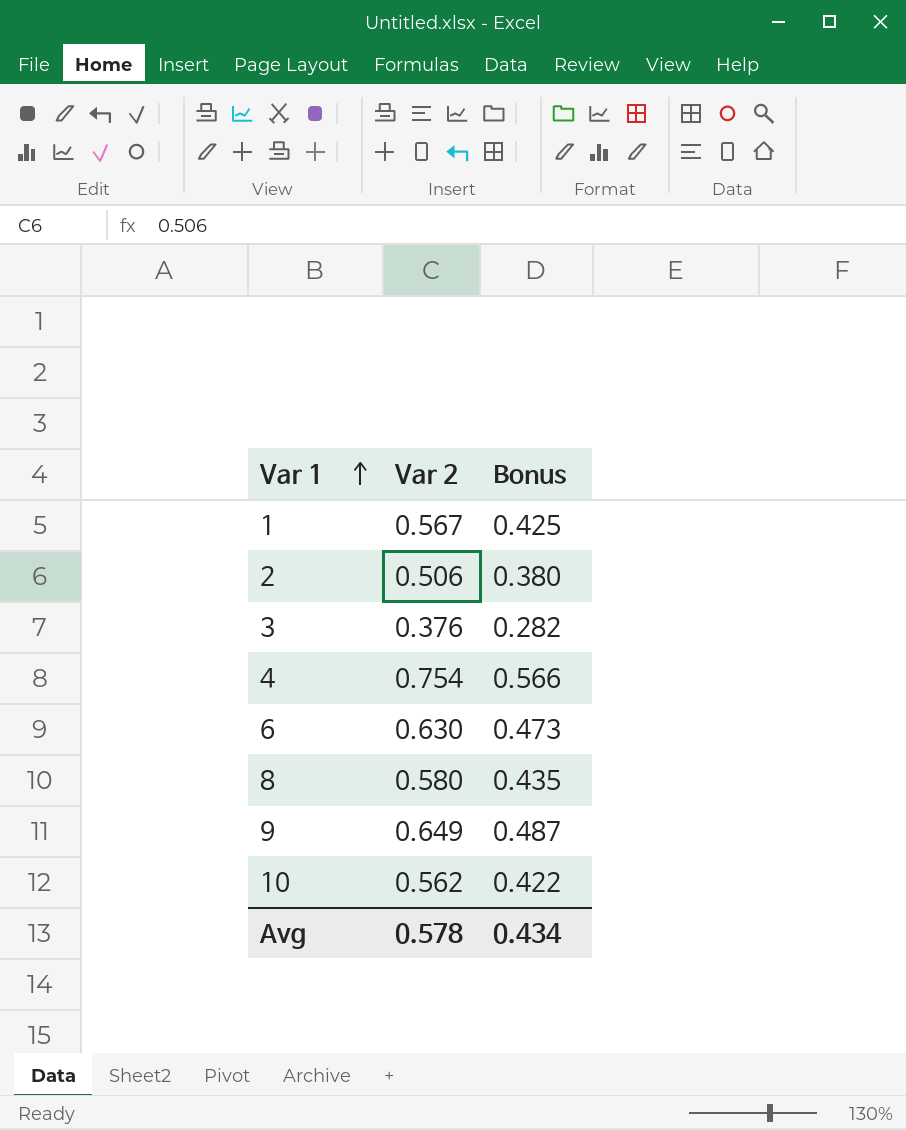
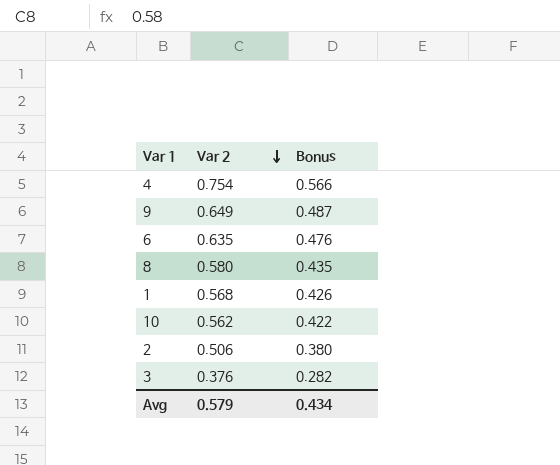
row order: Var 1 ascending -> Var 2 descending
6 | Var 2: 0.630 -> 0.635
6 | Bonus: 0.473 -> 0.476
1 | Var 2: 0.567 -> 0.568
1 | Bonus: 0.425 -> 0.426
Avg | Var 2: 0.578 -> 0.579

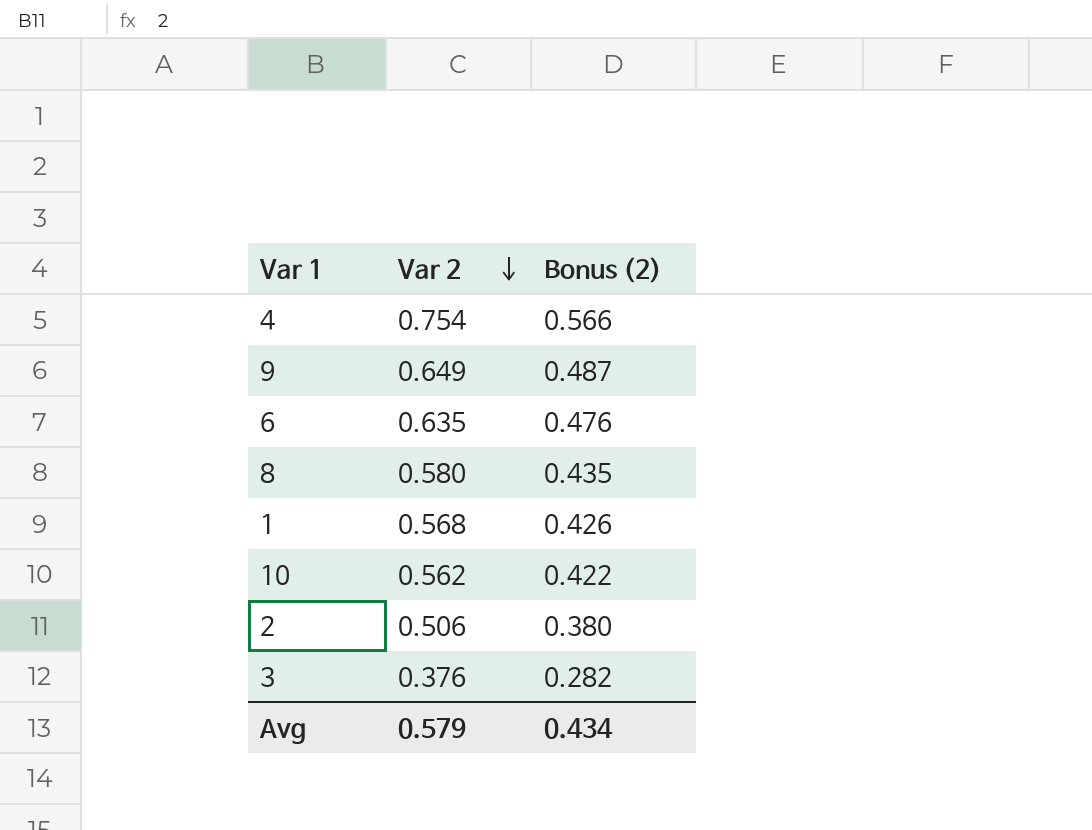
column name: Bonus -> Bonus (2)

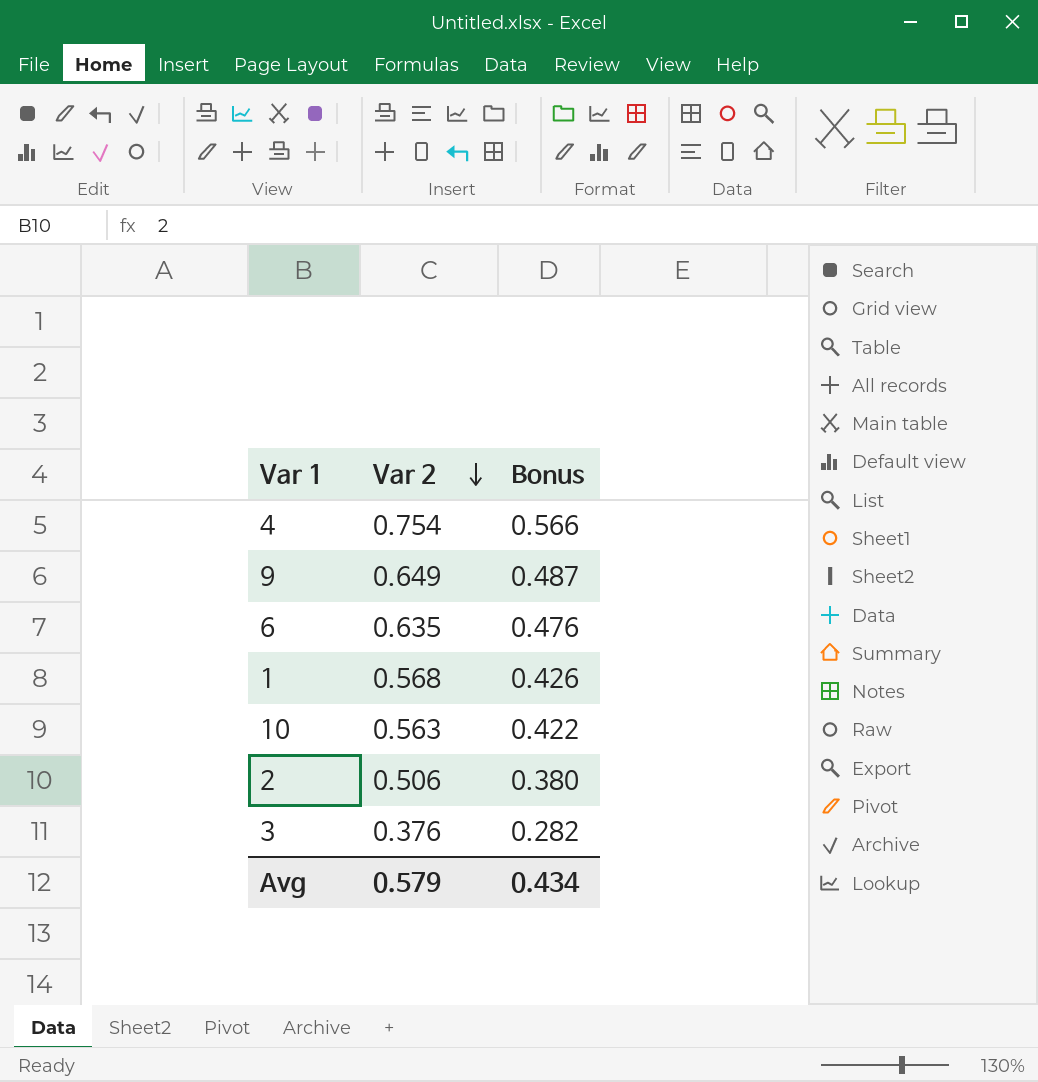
column name: Bonus (2) -> Bonus
row 8: 0.580 | 0.435 -> none
10 | Var 2: 0.562 -> 0.563

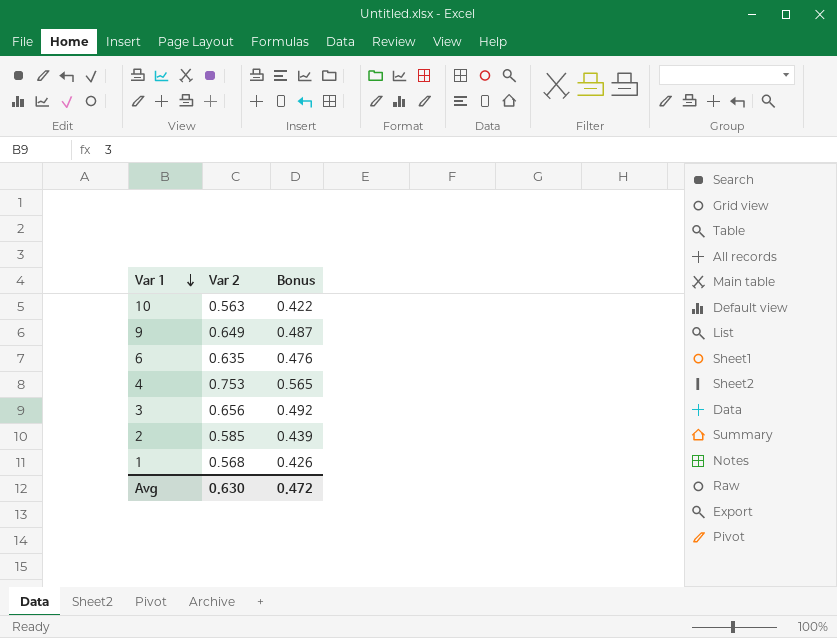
row order: Var 2 descending -> Var 1 descending
4 | Var 2: 0.754 -> 0.753
4 | Bonus: 0.566 -> 0.565
3 | Var 2: 0.376 -> 0.656
3 | Bonus: 0.282 -> 0.492
2 | Var 2: 0.506 -> 0.585
2 | Bonus: 0.380 -> 0.439
Avg | Var 2: 0.579 -> 0.630
Avg | Bonus: 0.434 -> 0.472

